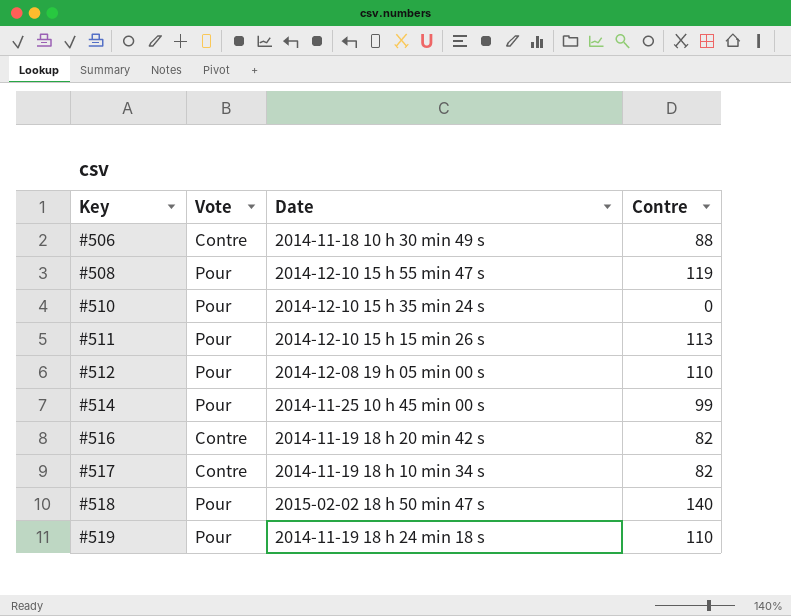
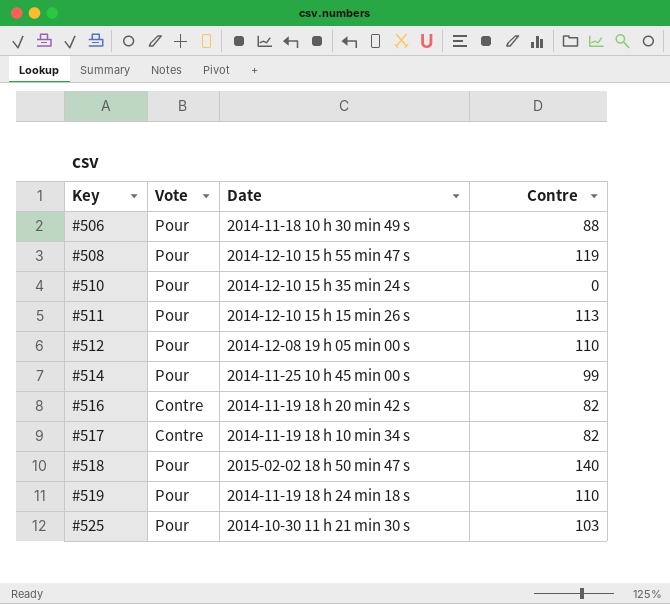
#506 | Vote: Contre -> Pour
row #525: none -> Pour | 2014-10-30 11 h 21 min 30 s | 103

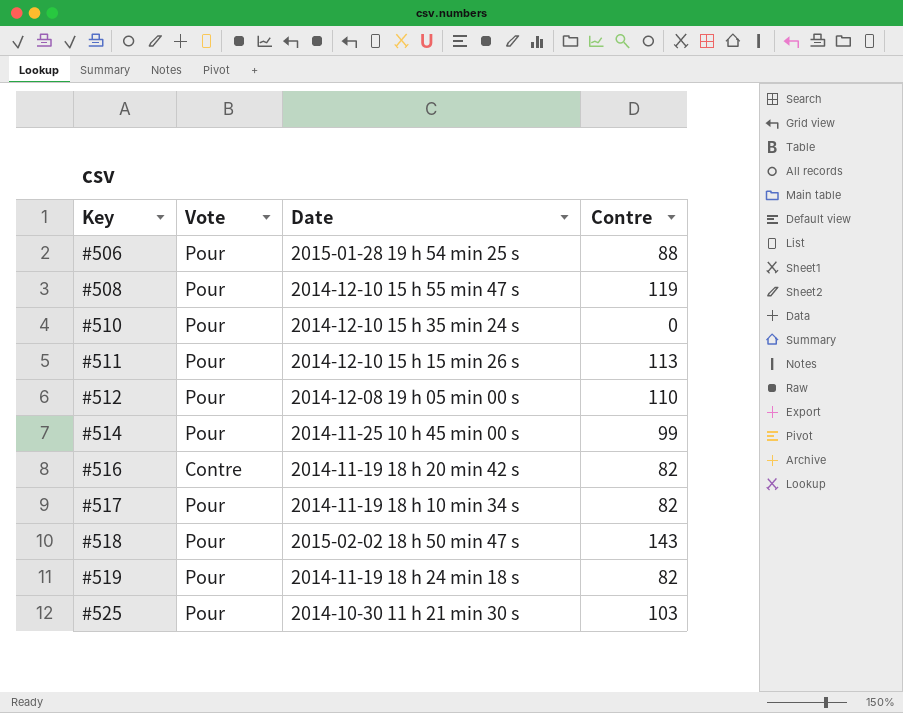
#506 | Date: 2014-11-18 10 h 30 min 49 s -> 2015-01-28 19 h 54 min 25 s
#517 | Vote: Contre -> Pour
#518 | Contre: 140 -> 143
#519 | Contre: 110 -> 82

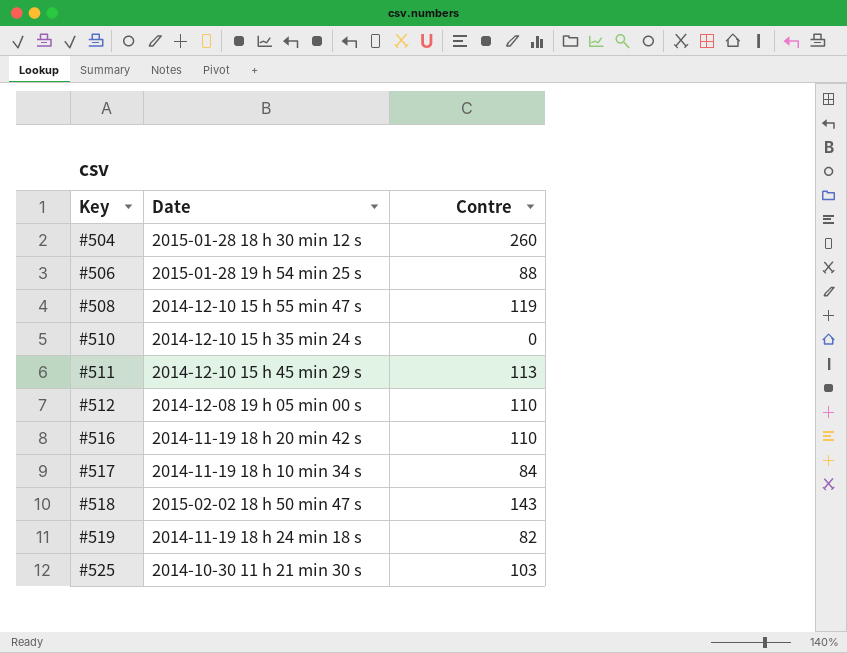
column Vote | position: 2 -> none
row #514: Pour | 2014-11-25 10 h 45 min 00 s | 99 -> none
row #504: none -> 2015-01-28 18 h 30 min 12 s | 260
#511 | Date: 2014-12-10 15 h 15 min 26 s -> 2014-12-10 15 h 45 min 29 s
#516 | Contre: 82 -> 110
#517 | Contre: 82 -> 84

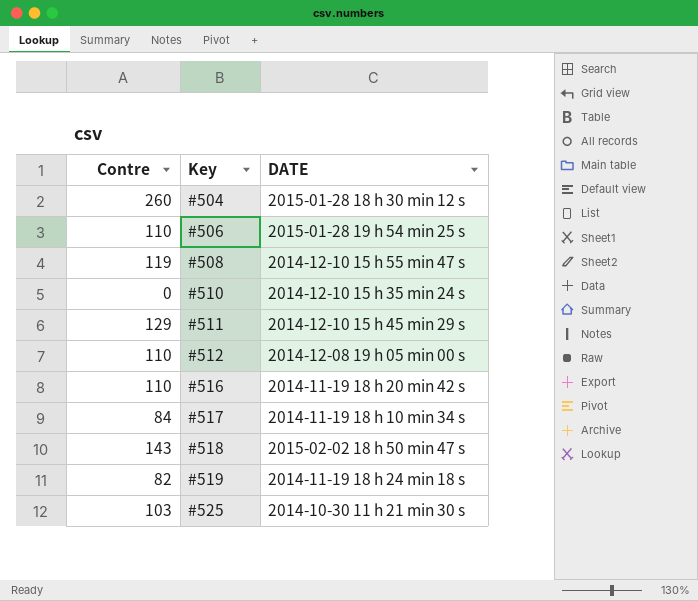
column Contre | position: 3 -> 1
column name: Date -> DATE
#506 | Contre: 88 -> 110
#511 | Contre: 113 -> 129

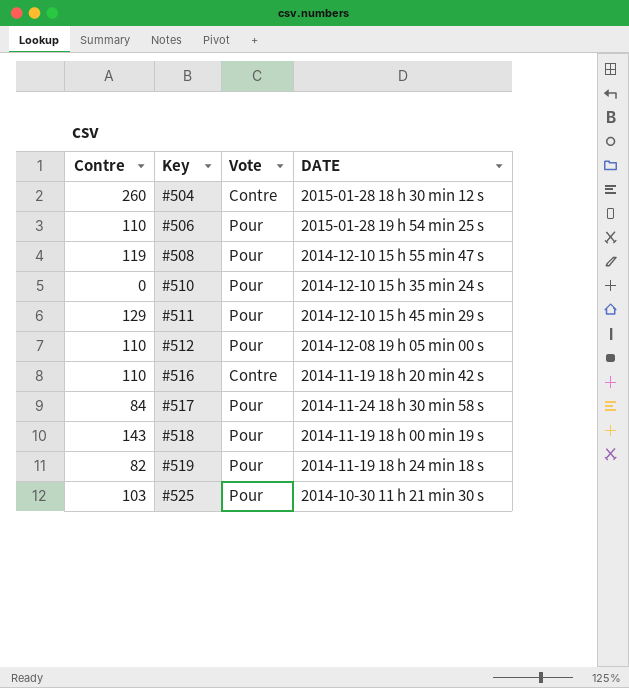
column Vote | position: none -> 3
#517 | DATE: 2014-11-19 18 h 10 min 34 s -> 2014-11-24 18 h 30 min 58 s
#518 | DATE: 2015-02-02 18 h 50 min 47 s -> 2014-11-19 18 h 00 min 19 s

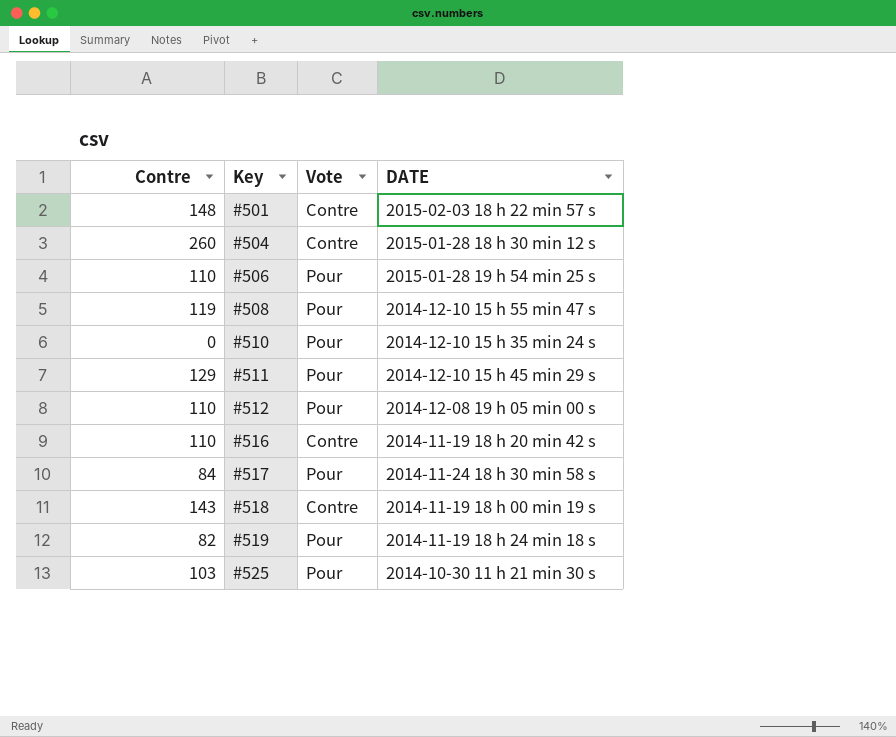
row #501: none -> 148 | Contre | 2015-02-03 18 h 22 min 57 s
#518 | Vote: Pour -> Contre

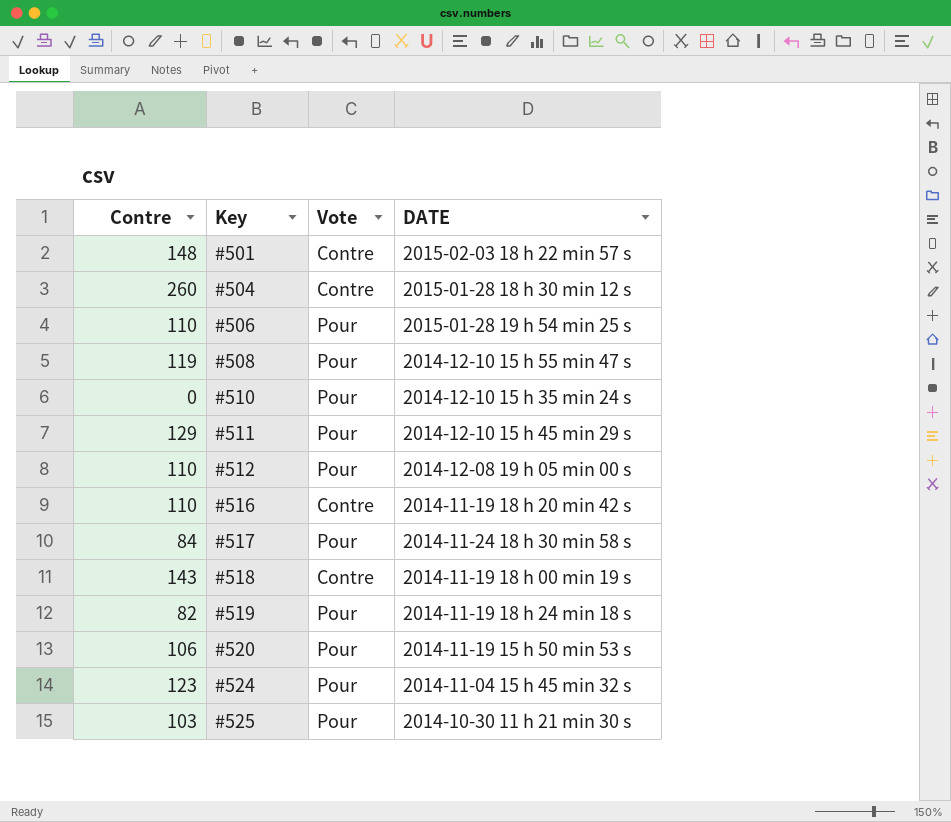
row #520: none -> 106 | Pour | 2014-11-19 15 h 50 min 53 s
row #524: none -> 123 | Pour | 2014-11-04 15 h 45 min 32 s

